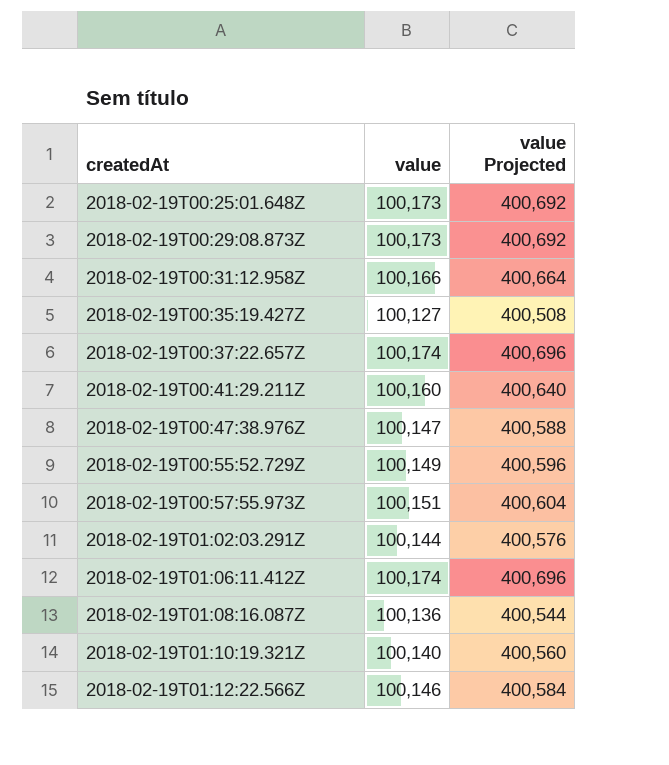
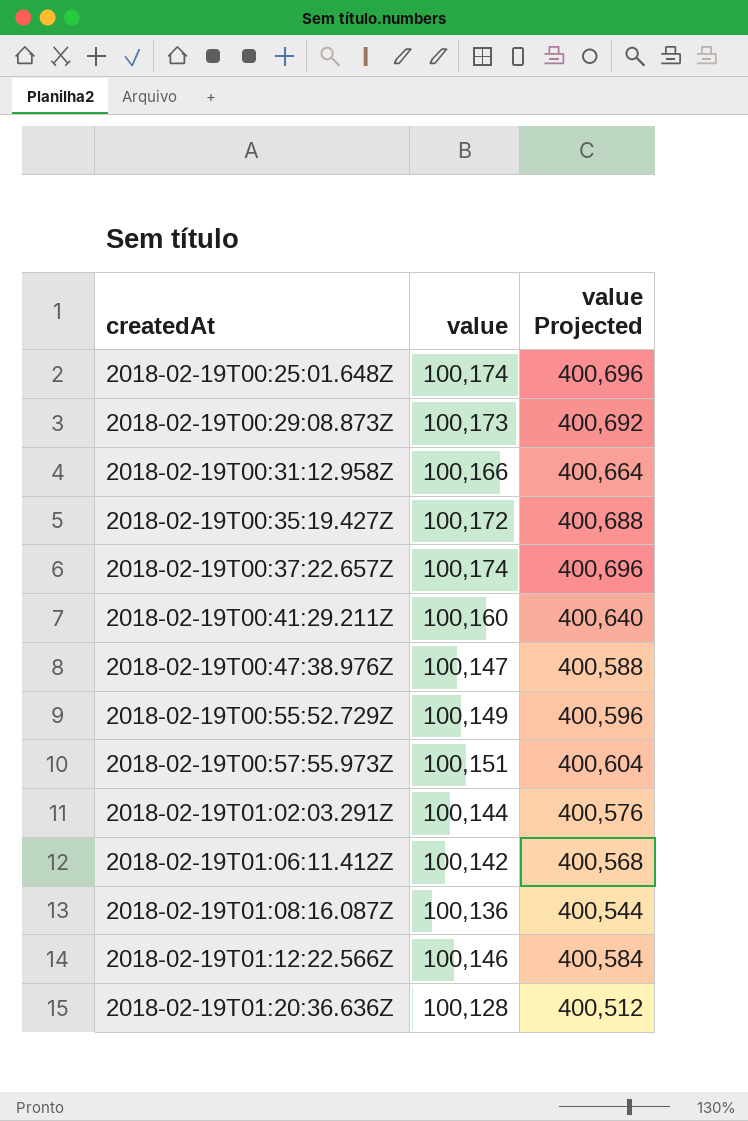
row 2018-02-19T01:10:19.321Z: 100,140 | 400,560 -> none
2018-02-19T00:25:01.648Z | value: 100,173 -> 100,174
2018-02-19T00:25:01.648Z | value Projected: 400,692 -> 400,696
2018-02-19T00:35:19.427Z | value: 100,127 -> 100,172
2018-02-19T00:35:19.427Z | value Projected: 400,508 -> 400,688
2018-02-19T01:06:11.412Z | value: 100,174 -> 100,142
2018-02-19T01:06:11.412Z | value Projected: 400,696 -> 400,568
row 2018-02-19T01:20:36.636Z: none -> 100,128 | 400,512

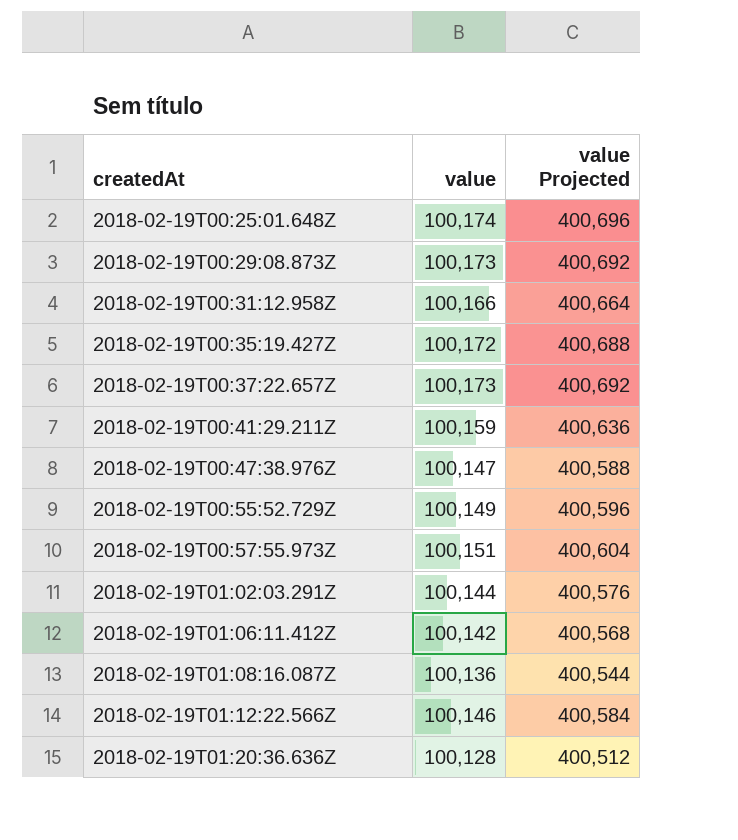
2018-02-19T00:37:22.657Z | value: 100,174 -> 100,173
2018-02-19T00:37:22.657Z | value Projected: 400,696 -> 400,692
2018-02-19T00:41:29.211Z | value: 100,160 -> 100,159
2018-02-19T00:41:29.211Z | value Projected: 400,640 -> 400,636

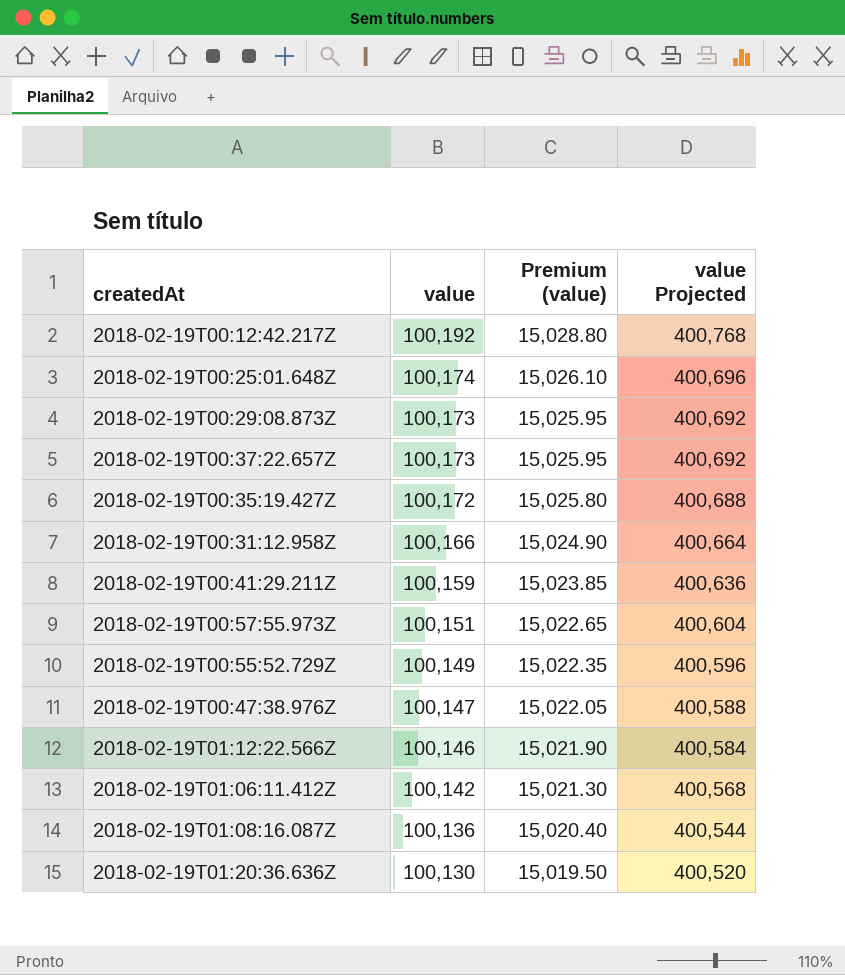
row order: createdAt ascending -> value descending
column Premium (value) | formula: none -> [value] * 0.15
row 2018-02-19T01:02:03.291Z: 100,144 | 400,576 -> none
row 2018-02-19T00:12:42.217Z: none -> 100,192 | 15,028.80 | 400,768
2018-02-19T01:20:36.636Z | value: 100,128 -> 100,130
2018-02-19T01:20:36.636Z | value Projected: 400,512 -> 400,520

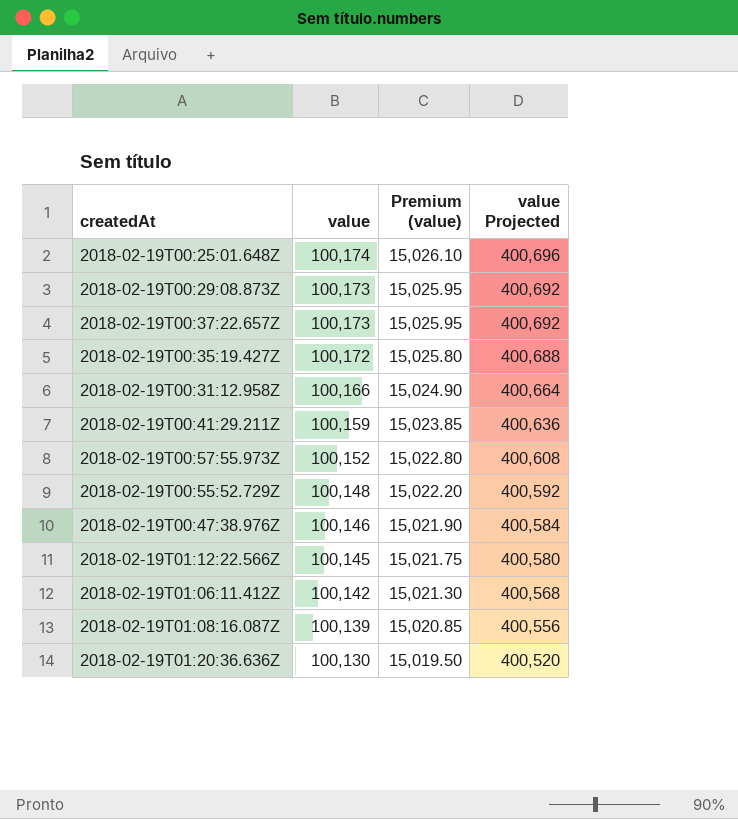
row 2018-02-19T00:12:42.217Z: 100,192 | 15,028.80 | 400,768 -> none
2018-02-19T00:57:55.973Z | value: 100,151 -> 100,152
2018-02-19T00:57:55.973Z | Premium (value): 15,022.65 -> 15,022.80
2018-02-19T00:57:55.973Z | value Projected: 400,604 -> 400,608
2018-02-19T00:55:52.729Z | value: 100,149 -> 100,148
2018-02-19T00:55:52.729Z | Premium (value): 15,022.35 -> 15,022.20
2018-02-19T00:55:52.729Z | value Projected: 400,596 -> 400,592
2018-02-19T00:47:38.976Z | value: 100,147 -> 100,146
2018-02-19T00:47:38.976Z | Premium (value): 15,022.05 -> 15,021.90
2018-02-19T00:47:38.976Z | value Projected: 400,588 -> 400,584
2018-02-19T01:12:22.566Z | value: 100,146 -> 100,145
2018-02-19T01:12:22.566Z | Premium (value): 15,021.90 -> 15,021.75
2018-02-19T01:12:22.566Z | value Projected: 400,584 -> 400,580
2018-02-19T01:08:16.087Z | value: 100,136 -> 100,139
2018-02-19T01:08:16.087Z | Premium (value): 15,020.40 -> 15,020.85
2018-02-19T01:08:16.087Z | value Projected: 400,544 -> 400,556

